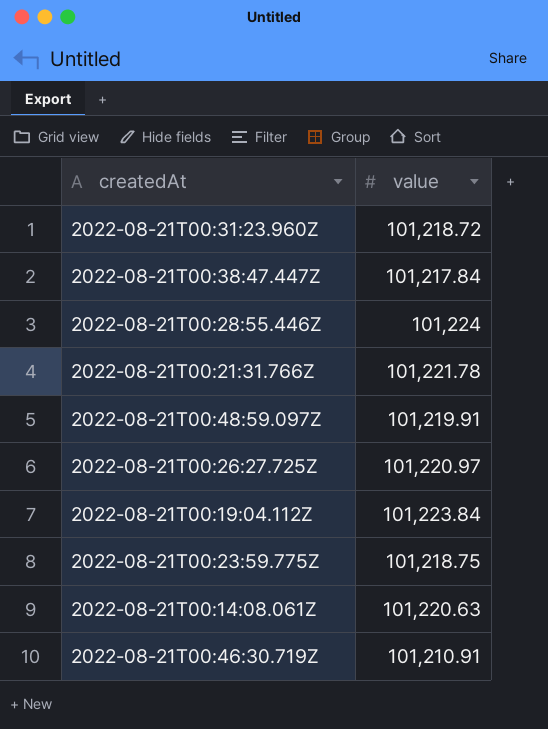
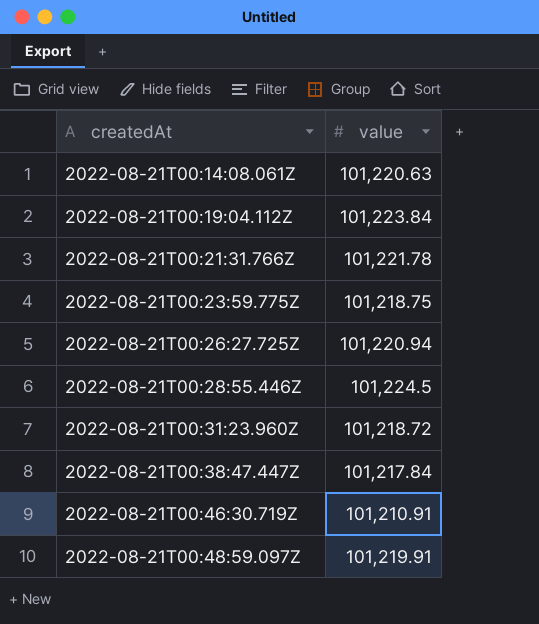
row order: none -> createdAt ascending
2022-08-21T00:26:27.725Z | value: 101,220.97 -> 101,220.94
2022-08-21T00:28:55.446Z | value: 101,224 -> 101,224.5

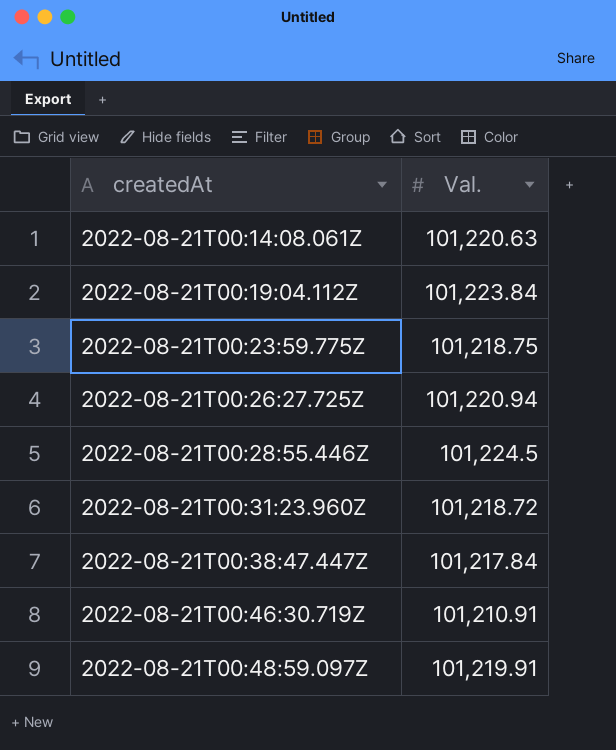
column name: value -> Val.
row 2022-08-21T00:21:31.766Z: 101,221.78 -> none

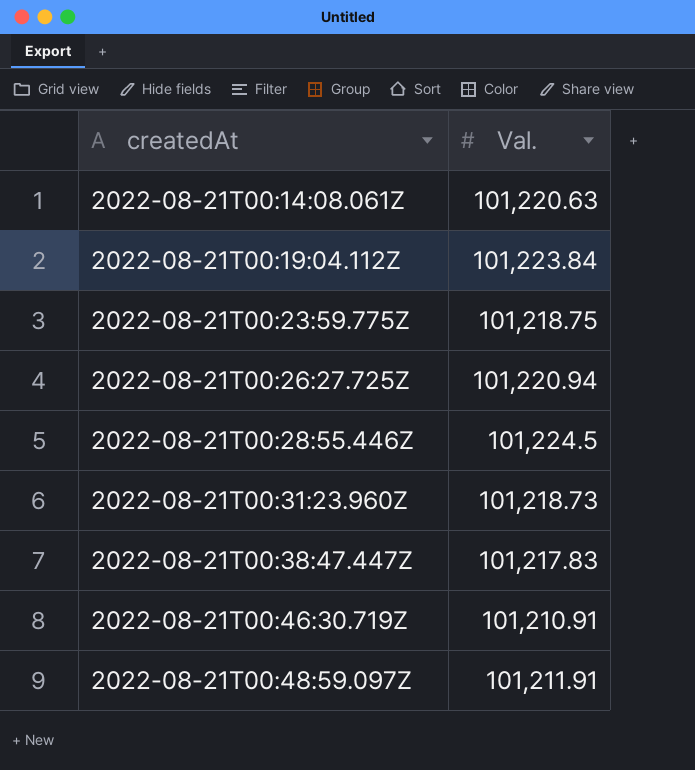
2022-08-21T00:31:23.960Z | Val.: 101,218.72 -> 101,218.73
2022-08-21T00:38:47.447Z | Val.: 101,217.84 -> 101,217.83
2022-08-21T00:48:59.097Z | Val.: 101,219.91 -> 101,211.91

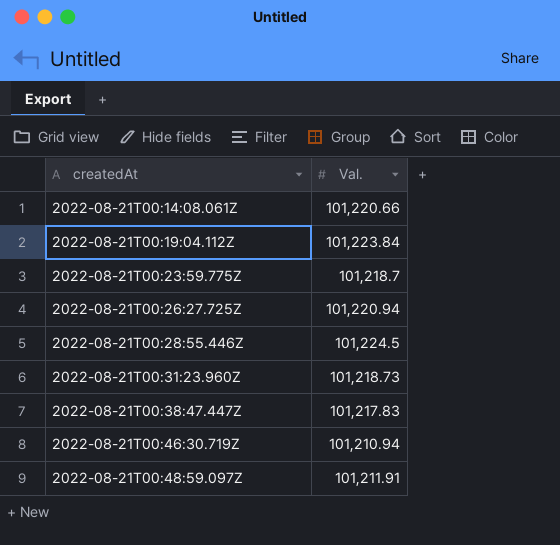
2022-08-21T00:14:08.061Z | Val.: 101,220.63 -> 101,220.66
2022-08-21T00:23:59.775Z | Val.: 101,218.75 -> 101,218.7
2022-08-21T00:46:30.719Z | Val.: 101,210.91 -> 101,210.94

